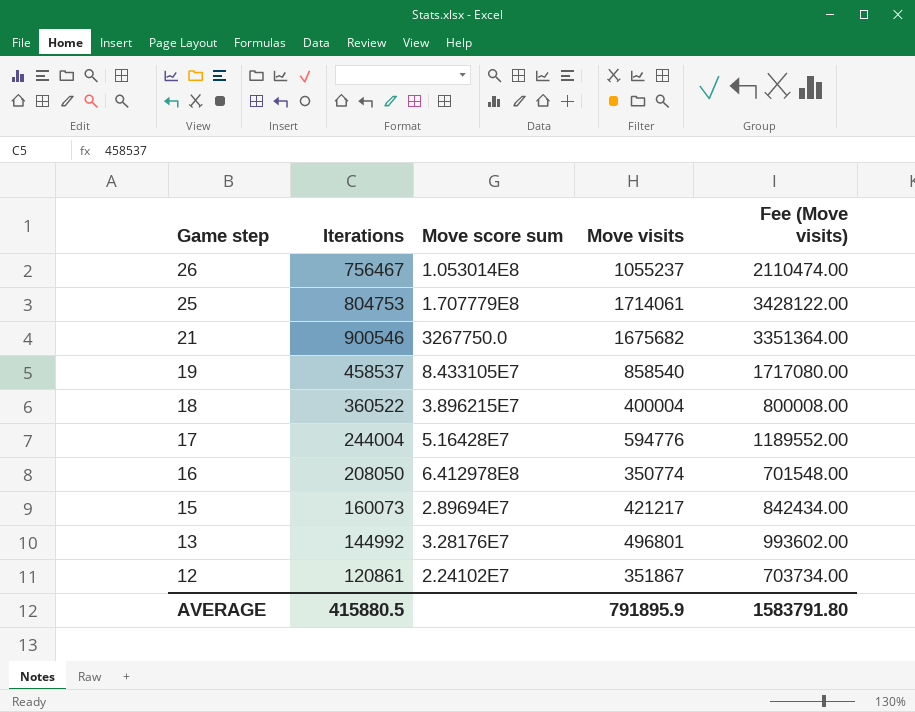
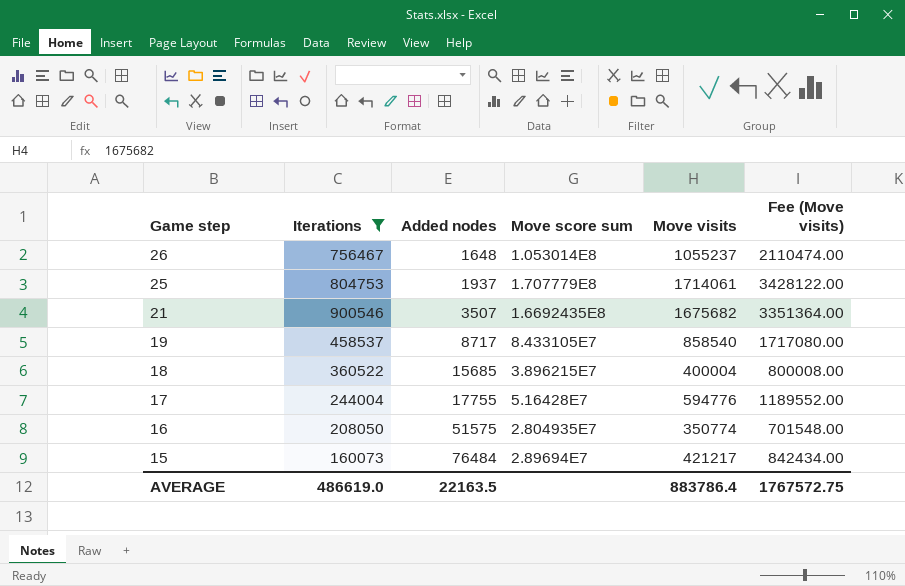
filter: none -> Iterations >= 160073
column Added nodes | position: none -> 3
21 | Move score sum: 3267750.0 -> 1.6692435E8
16 | Move score sum: 6.412978E8 -> 2.804935E7
AVERAGE | Iterations: 415880.5 -> 486619.0
AVERAGE | Move visits: 791895.9 -> 883786.4
AVERAGE | Fee (Move visits): 1583791.80 -> 1767572.75

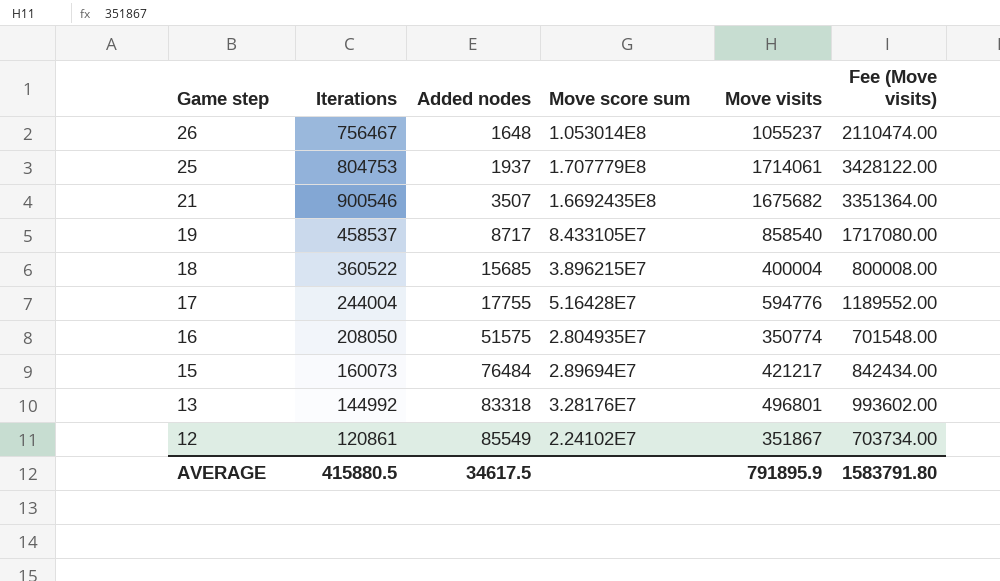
filter: Iterations >= 160073 -> none
AVERAGE | Iterations: 486619.0 -> 415880.5
AVERAGE | Added nodes: 22163.5 -> 34617.5
AVERAGE | Move visits: 883786.4 -> 791895.9
AVERAGE | Fee (Move visits): 1767572.75 -> 1583791.80

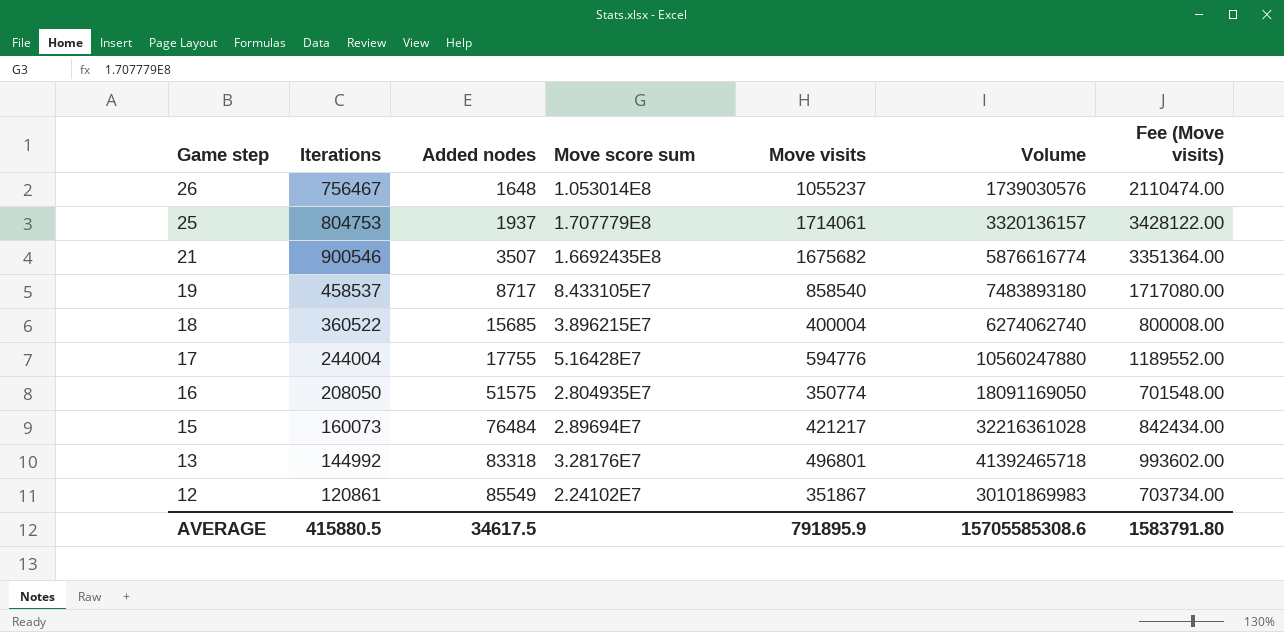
column Volume | formula: none -> [Added nodes] * [Move visits]

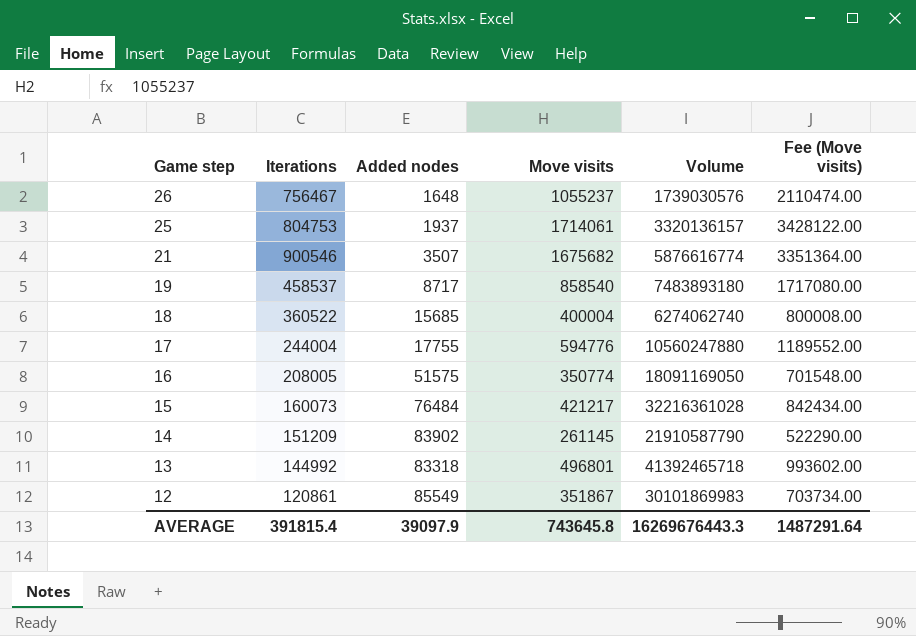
column Move score sum | position: 4 -> none
16 | Iterations: 208050 -> 208005
row 14: none -> 151209 | 83902 | 261145 | 21910587790 | 522290.00
AVERAGE | Iterations: 415880.5 -> 391815.4
AVERAGE | Added nodes: 34617.5 -> 39097.9
AVERAGE | Move visits: 791895.9 -> 743645.8
AVERAGE | Volume: 15705585308.6 -> 16269676443.3
AVERAGE | Fee (Move visits): 1583791.80 -> 1487291.64

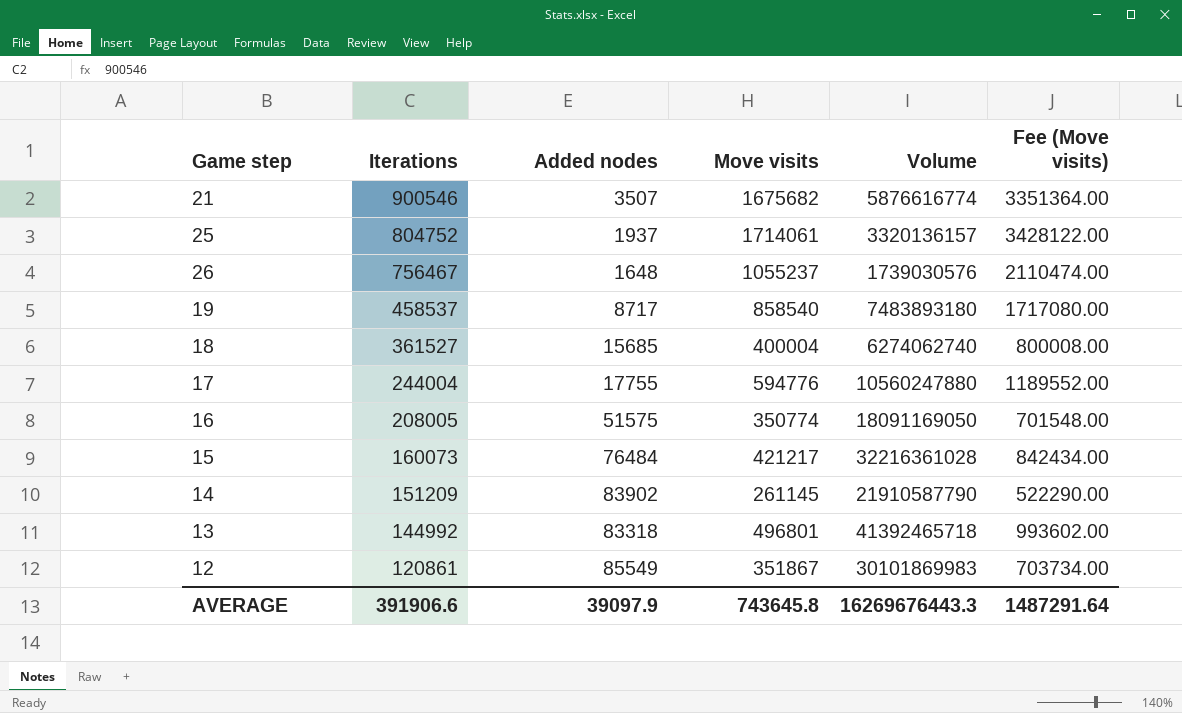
row order: Game step descending -> Iterations descending
25 | Iterations: 804753 -> 804752
18 | Iterations: 360522 -> 361527
AVERAGE | Iterations: 391815.4 -> 391906.6

